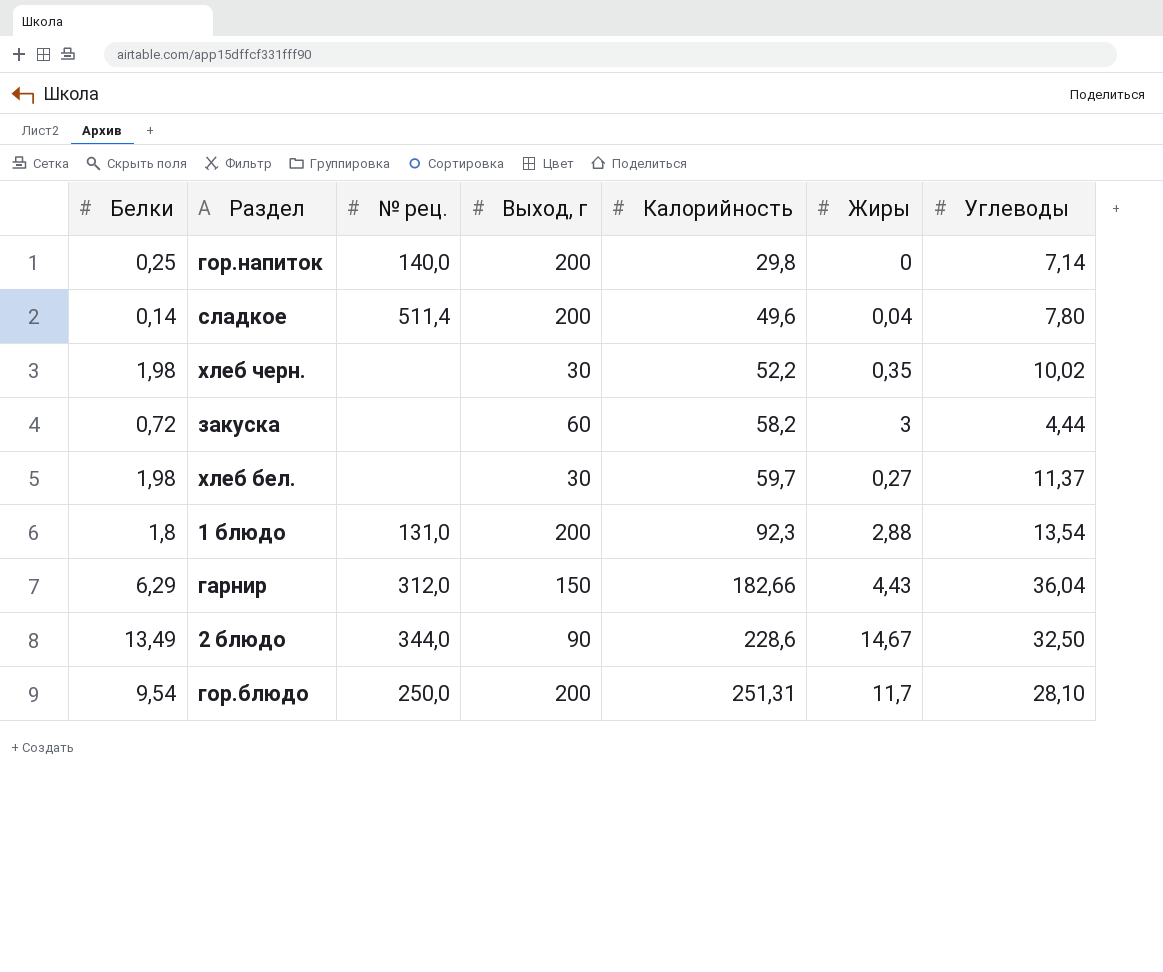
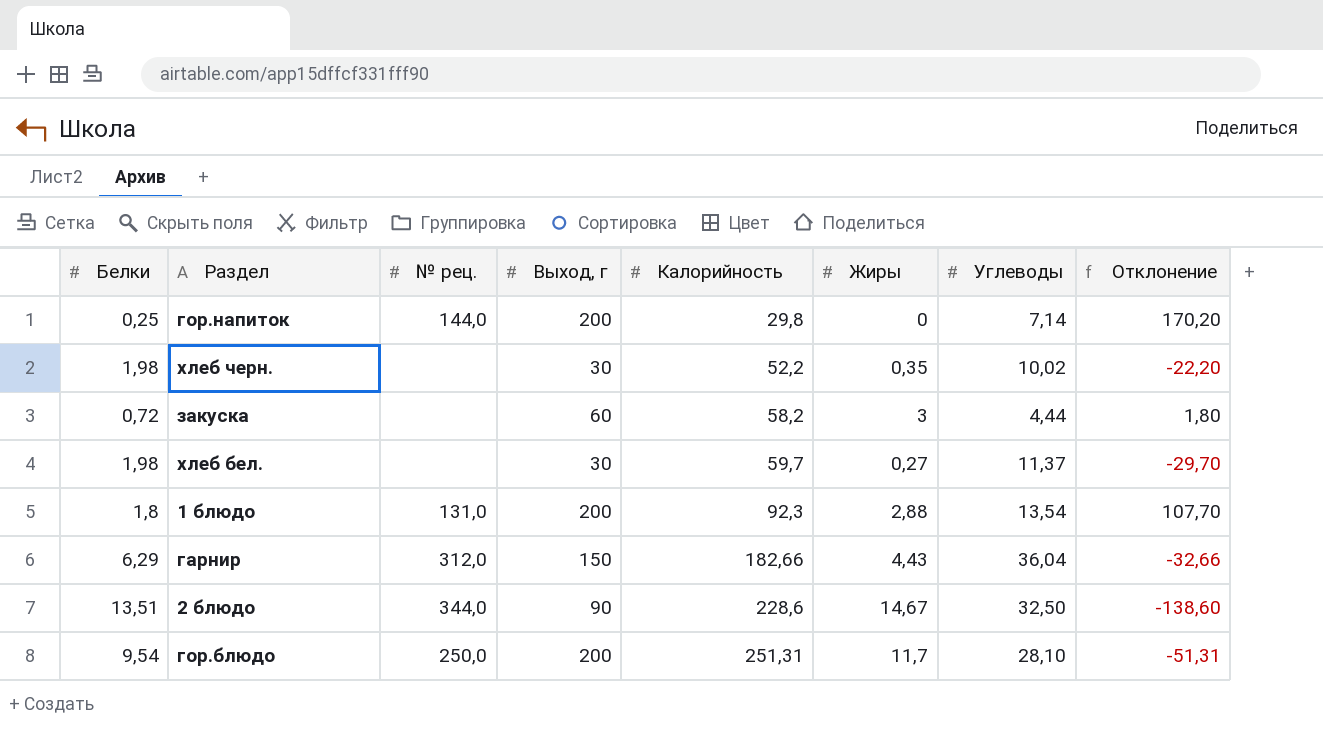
column Отклонение | formula: none -> [Выход, г] - [Калорийность]
row сладкое: 0,14 | 511,4 | 200 | 49,6 | 0,04 | 7,80 -> none
гор.напиток | № рец.: 140,0 -> 144,0
2 блюдо | Белки: 13,49 -> 13,51

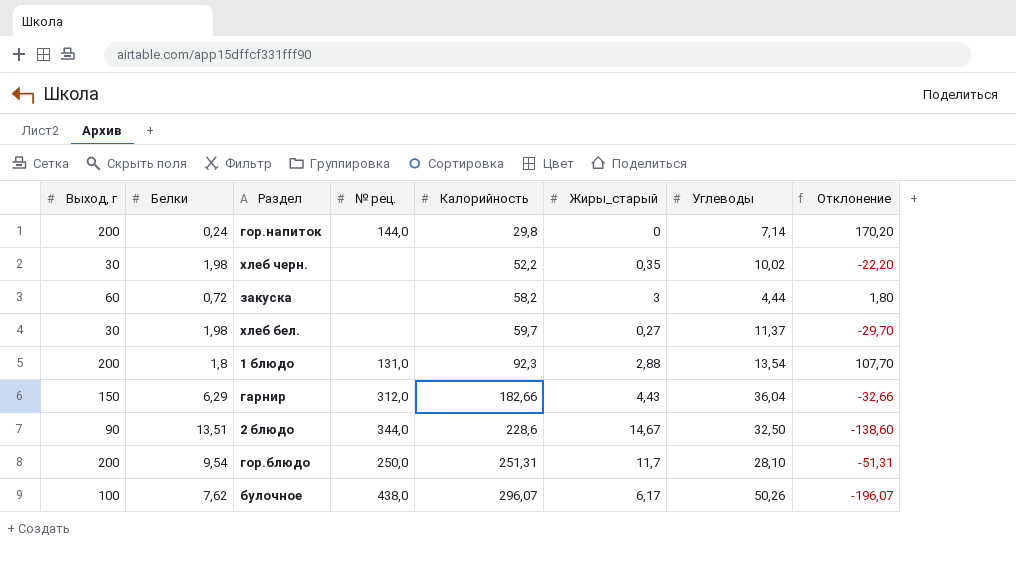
column Выход, г | position: 4 -> 1
column name: Жиры -> Жиры_старый
гор.напиток | Белки: 0,25 -> 0,24
row булочное: none -> 100 | 7,62 | 438,0 | 296,07 | 6,17 | 50,26 | -196,07

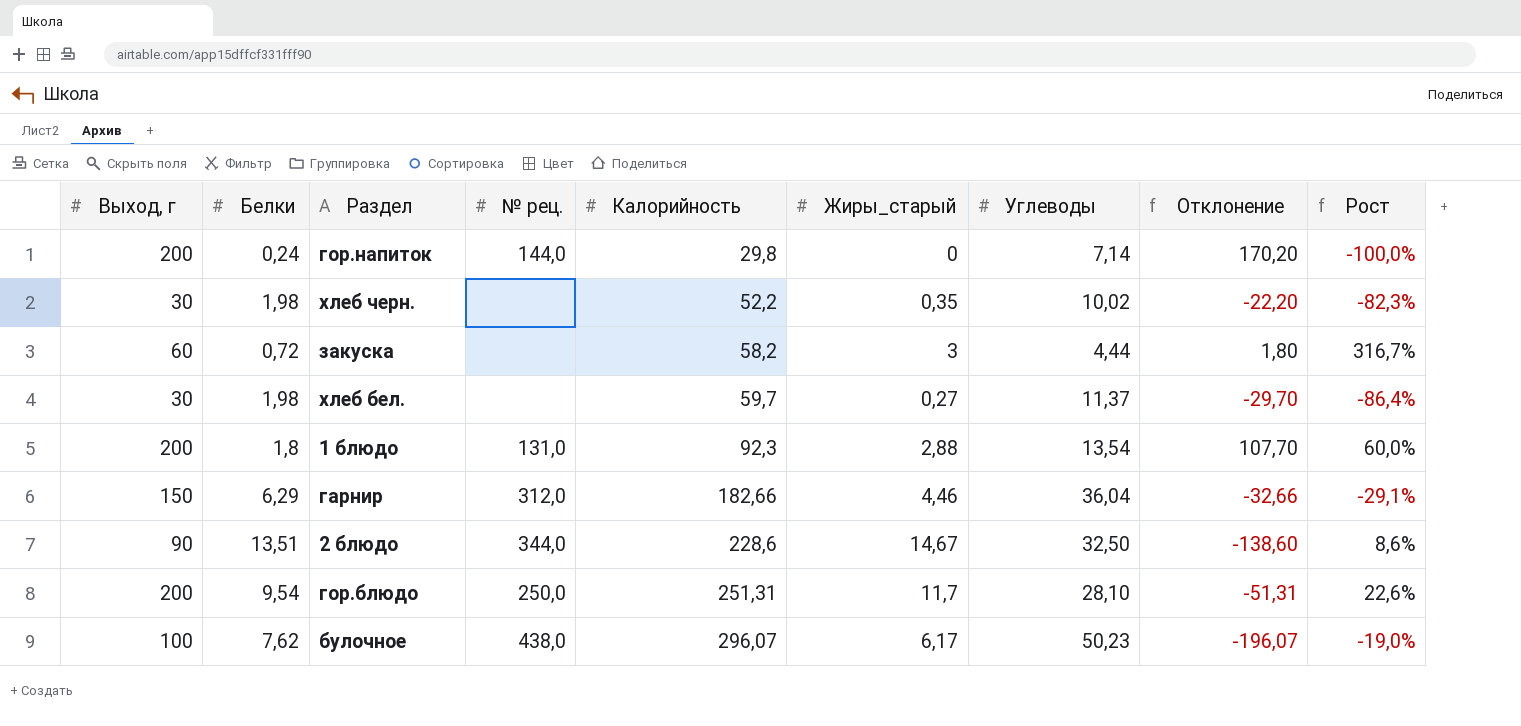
column Рост | formula: none -> ([Жиры_старый] - [Белки]) / [Белки]
гарнир | Жиры_старый: 4,43 -> 4,46
булочное | Углеводы: 50,26 -> 50,23

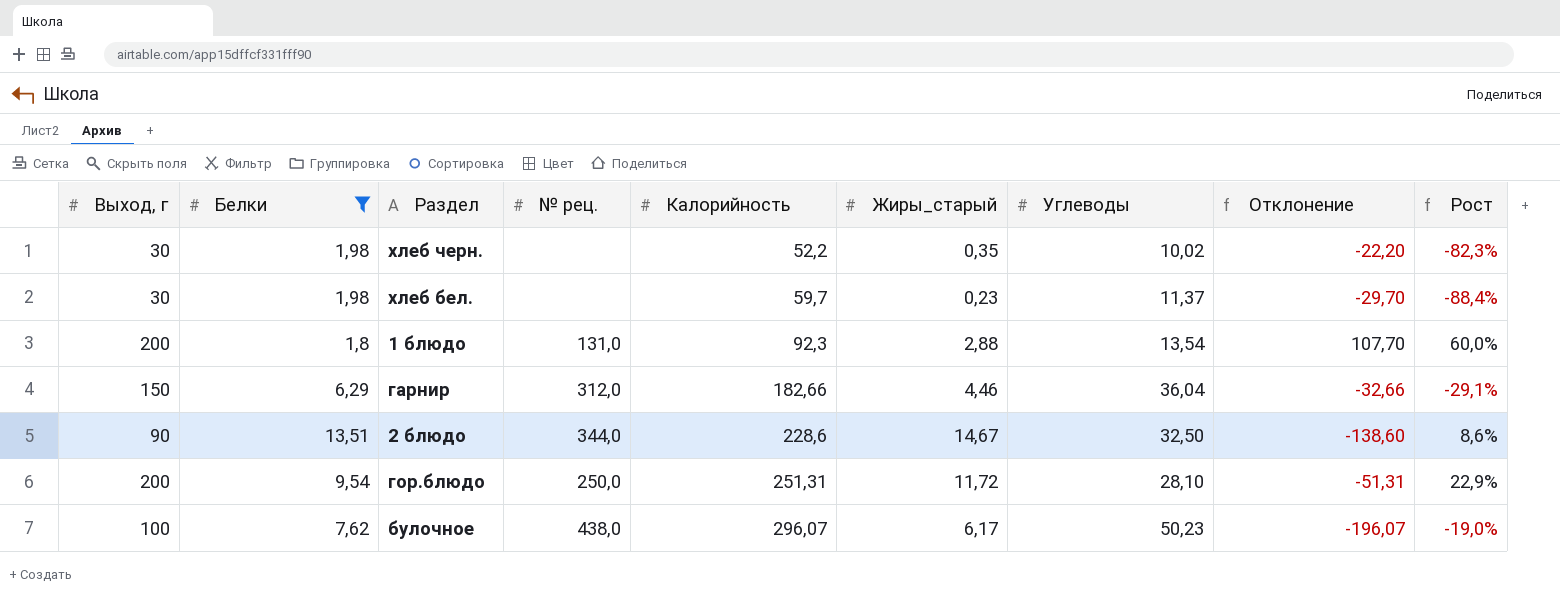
filter: none -> Белки >= 1,8
хлеб бел. | Жиры_старый: 0,27 -> 0,23
хлеб бел. | Рост: -86,4% -> -88,4%
гор.блюдо | Жиры_старый: 11,7 -> 11,72
гор.блюдо | Рост: 22,6% -> 22,9%

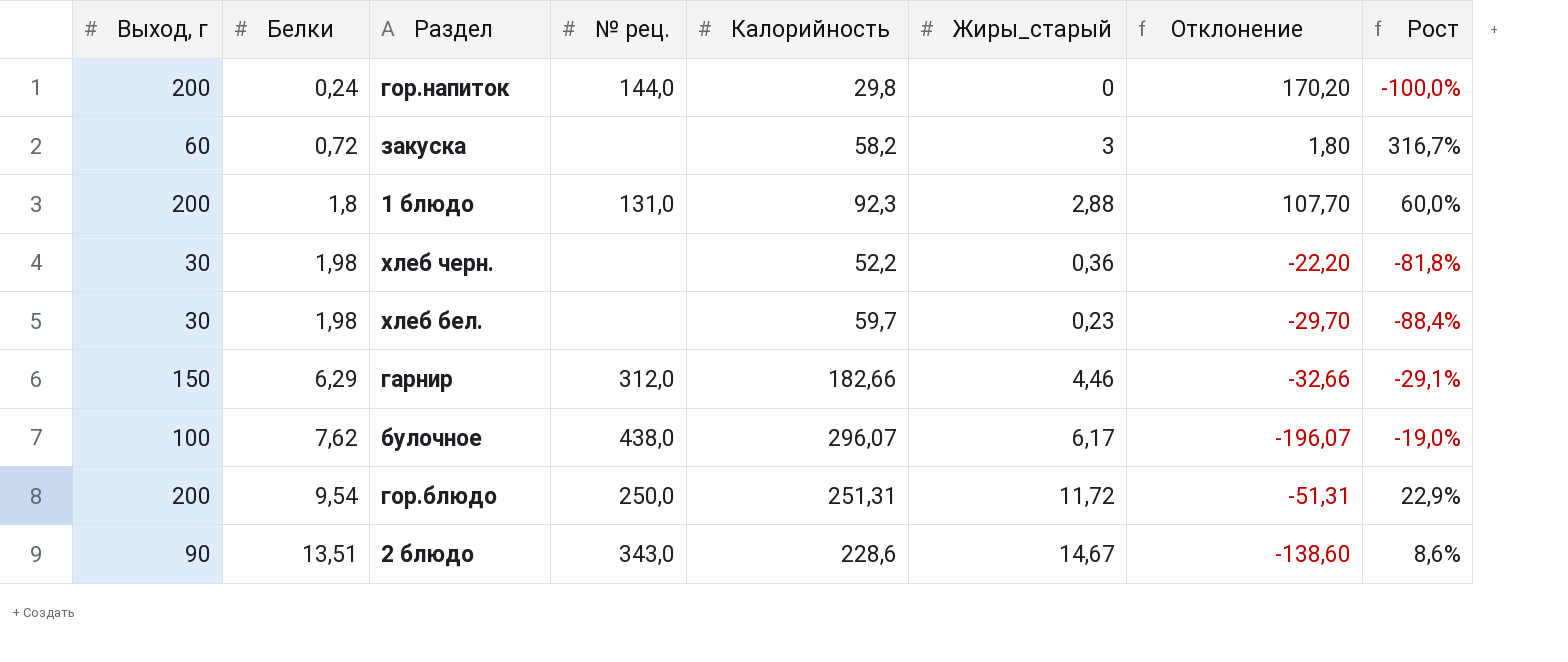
filter: Белки >= 1,8 -> none
row order: Калорийность ascending -> Белки ascending
column Углеводы | position: 7 -> none
хлеб черн. | Жиры_старый: 0,35 -> 0,36
хлеб черн. | Рост: -82,3% -> -81,8%
2 блюдо | № рец.: 344,0 -> 343,0

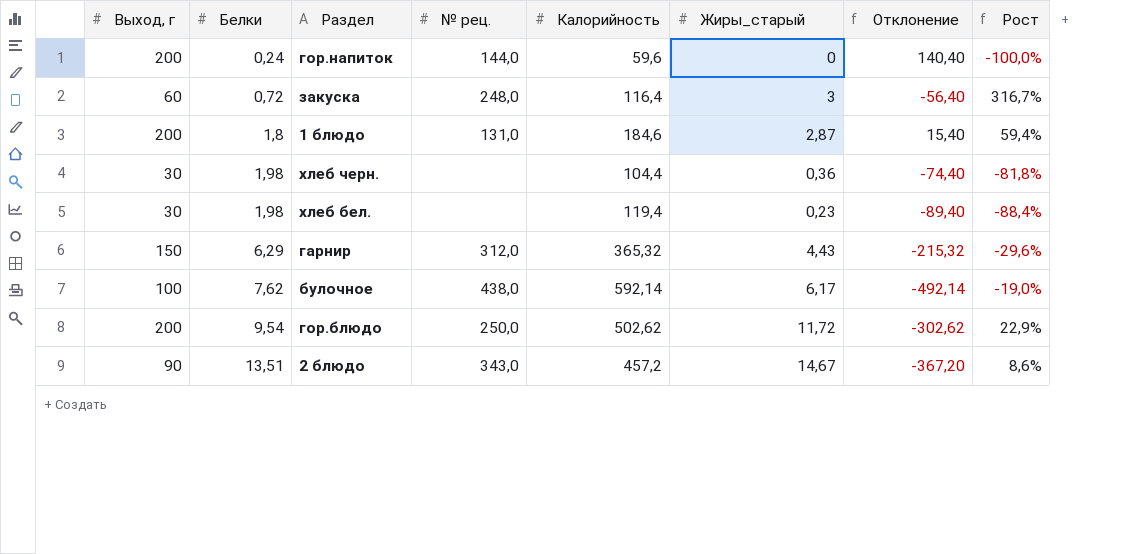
гор.напиток | Калорийность: 29,8 -> 59,6
гор.напиток | Отклонение: 170,20 -> 140,40
закуска | № рец.: none -> 248,0
закуска | Калорийность: 58,2 -> 116,4
закуска | Отклонение: 1,80 -> -56,40
1 блюдо | Калорийность: 92,3 -> 184,6
1 блюдо | Жиры_старый: 2,88 -> 2,87
1 блюдо | Отклонение: 107,70 -> 15,40
1 блюдо | Рост: 60,0% -> 59,4%
хлеб черн. | Калорийность: 52,2 -> 104,4
хлеб черн. | Отклонение: -22,20 -> -74,40
хлеб бел. | Калорийность: 59,7 -> 119,4
хлеб бел. | Отклонение: -29,70 -> -89,40
гарнир | Калорийность: 182,66 -> 365,32
гарнир | Жиры_старый: 4,46 -> 4,43
гарнир | Отклонение: -32,66 -> -215,32
гарнир | Рост: -29,1% -> -29,6%
булочное | Калорийность: 296,07 -> 592,14
булочное | Отклонение: -196,07 -> -492,14
гор.блюдо | Калорийность: 251,31 -> 502,62
гор.блюдо | Отклонение: -51,31 -> -302,62
2 блюдо | Калорийность: 228,6 -> 457,2
2 блюдо | Отклонение: -138,60 -> -367,20

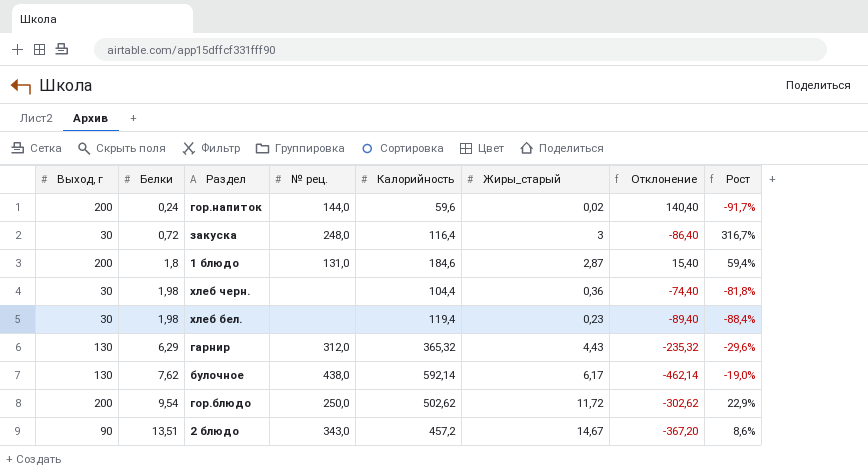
гор.напиток | Жиры_старый: 0 -> 0,02
гор.напиток | Рост: -100,0% -> -91,7%
закуска | Выход, г: 60 -> 30
закуска | Отклонение: -56,40 -> -86,40
гарнир | Выход, г: 150 -> 130
гарнир | Отклонение: -215,32 -> -235,32
булочное | Выход, г: 100 -> 130
булочное | Отклонение: -492,14 -> -462,14

